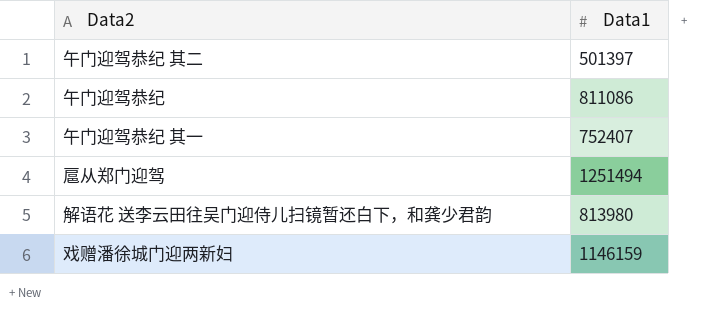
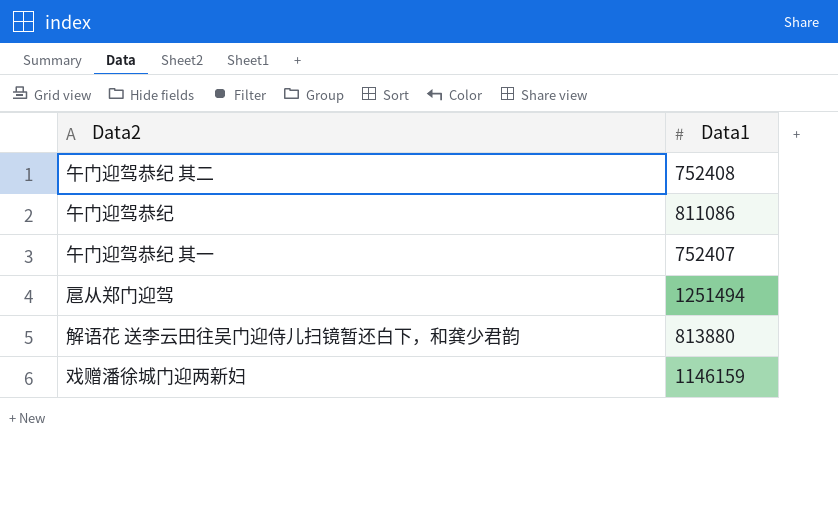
午门迎驾恭纪 其二 | Data1: 501397 -> 752408
解语花 送李云田往吴门迎侍儿扫镜暂还白下，和龚少君韵 | Data1: 813980 -> 813880

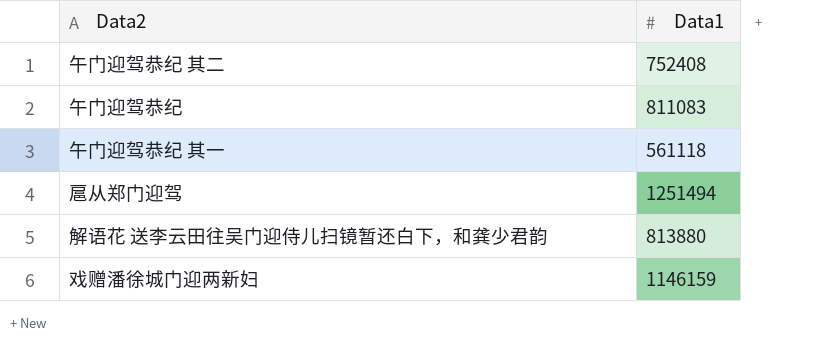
午门迎驾恭纪 | Data1: 811086 -> 811083
午门迎驾恭纪 其一 | Data1: 752407 -> 561118

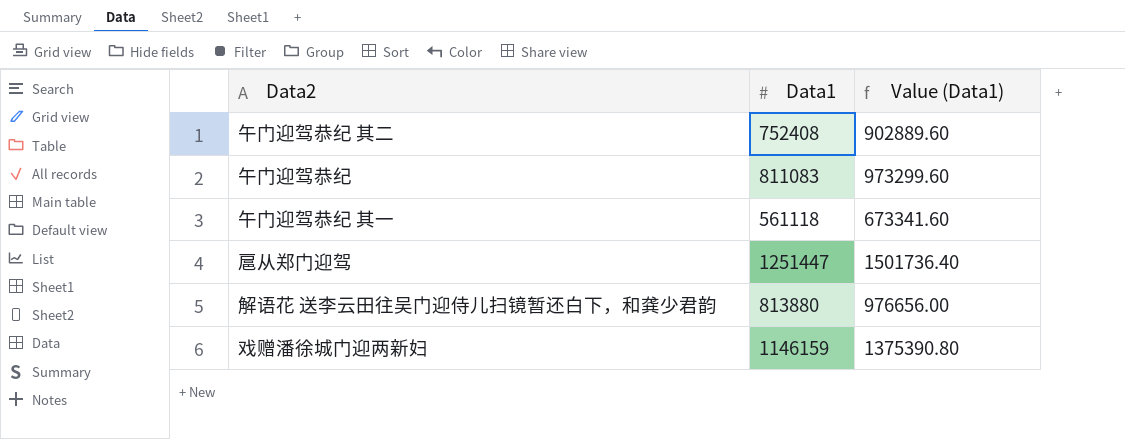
column Value (Data1) | formula: none -> [Data1] * 1.2
扈从郑门迎驾 | Data1: 1251494 -> 1251447

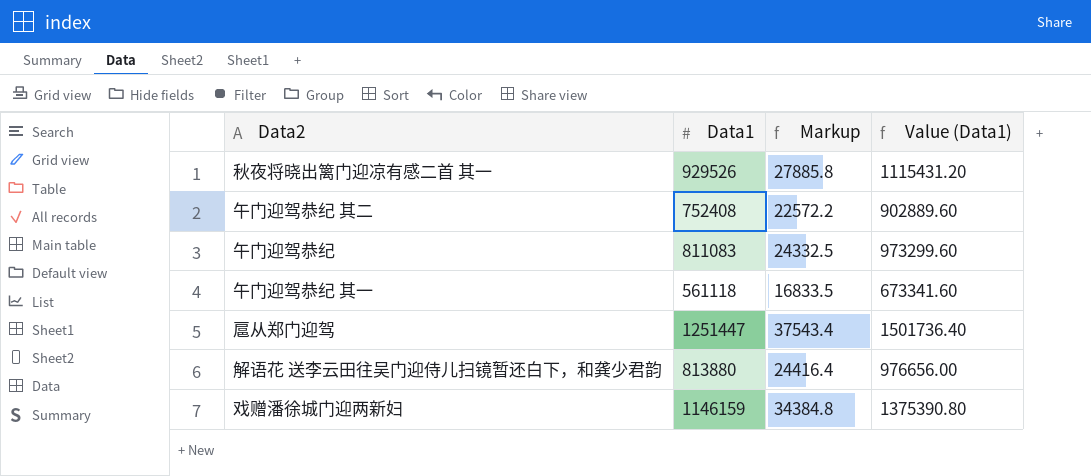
column Markup | formula: none -> [Data1] * 0.03
row 秋夜将晓出篱门迎凉有感二首 其一: none -> 929526 | 27885.8 | 1115431.20

